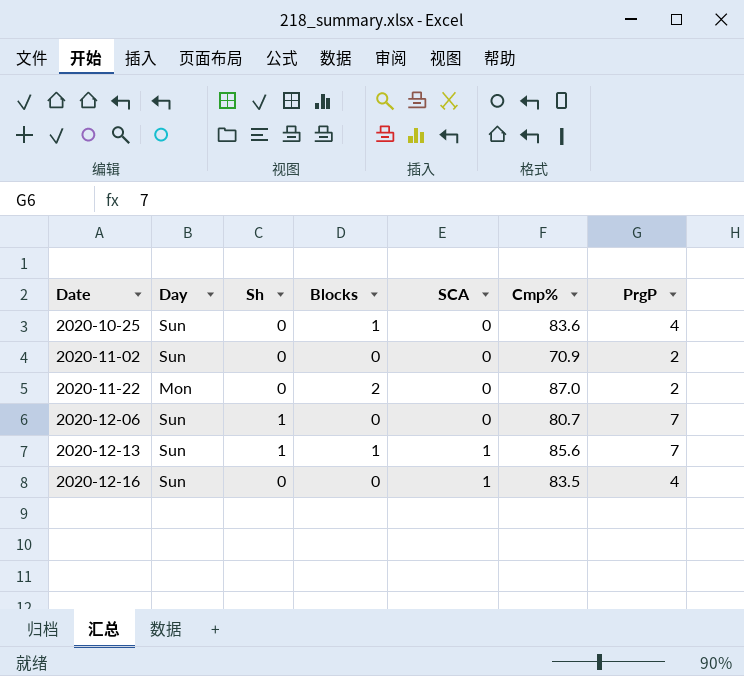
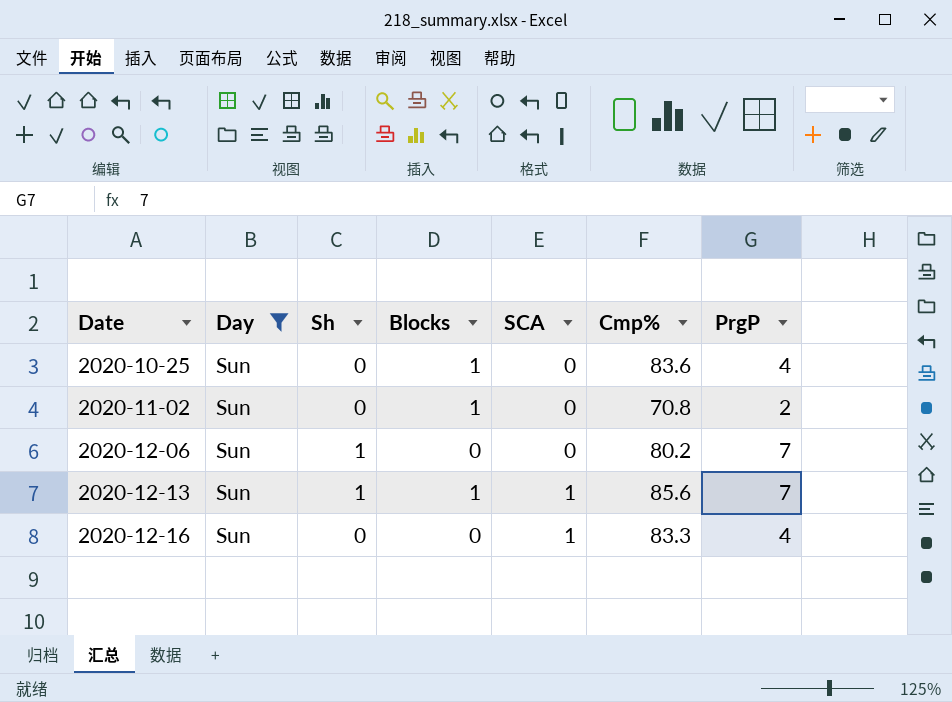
filter: none -> Day = Sun
2020-11-02 | Blocks: 0 -> 1
2020-11-02 | Cmp%: 70.9 -> 70.8
2020-12-06 | Cmp%: 80.7 -> 80.2
2020-12-16 | Cmp%: 83.5 -> 83.3

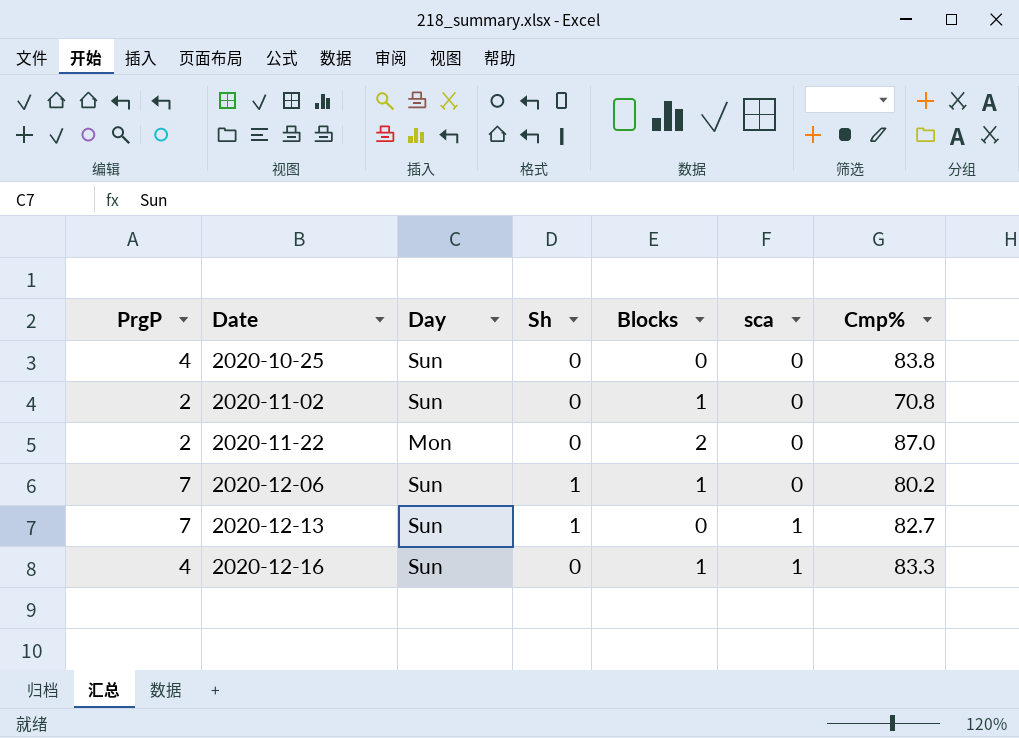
filter: Day = Sun -> none
column PrgP | position: 7 -> 1
column name: SCA -> sca
2020-10-25 | Blocks: 1 -> 0
2020-10-25 | Cmp%: 83.6 -> 83.8
2020-12-06 | Blocks: 0 -> 1
2020-12-13 | Blocks: 1 -> 0
2020-12-13 | Cmp%: 85.6 -> 82.7
2020-12-16 | Blocks: 0 -> 1

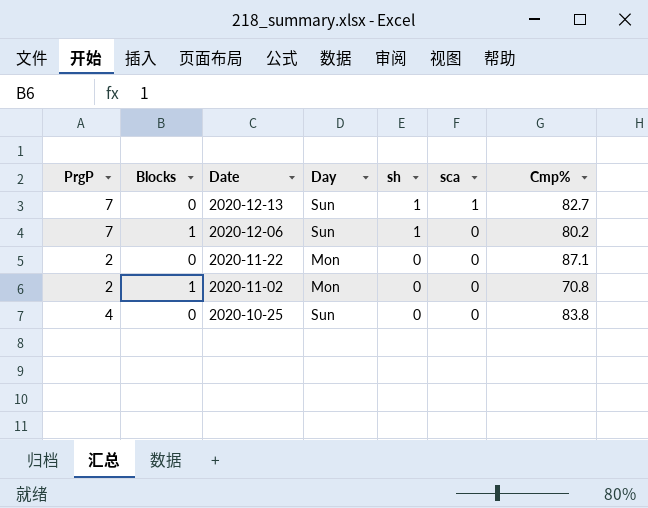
row order: Date ascending -> Date descending
column Blocks | position: 5 -> 2
column name: Sh -> sh
row 2020-12-16: 4 | Sun | 0 | 1 | 1 | 83.3 -> none
2020-11-22 | Blocks: 2 -> 0
2020-11-22 | Cmp%: 87.0 -> 87.1
2020-11-02 | Day: Sun -> Mon

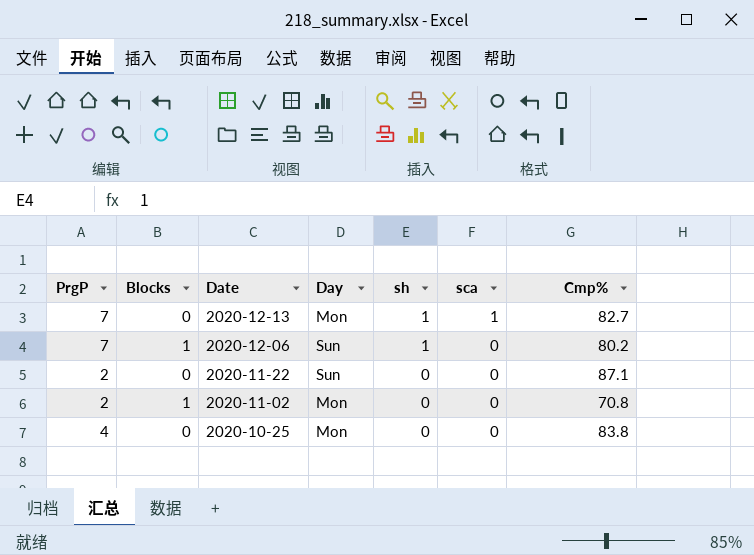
2020-12-13 | Day: Sun -> Mon
2020-11-22 | Day: Mon -> Sun
2020-10-25 | Day: Sun -> Mon

